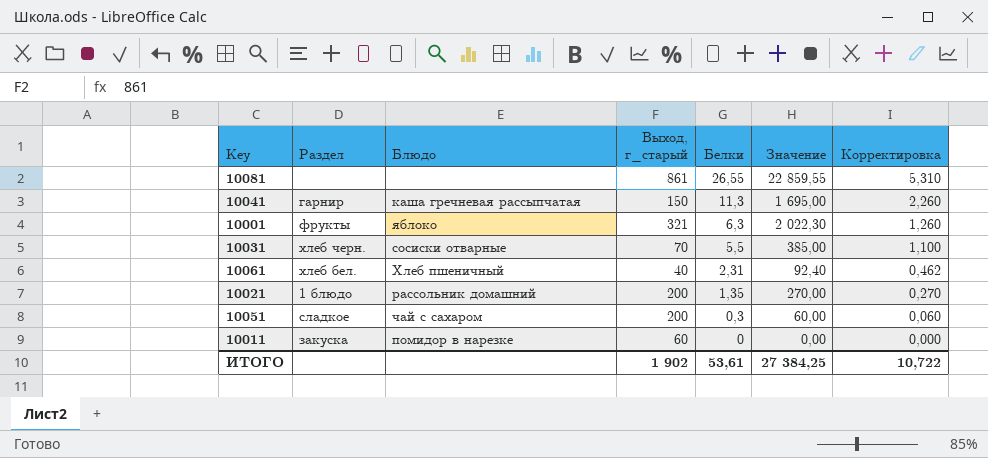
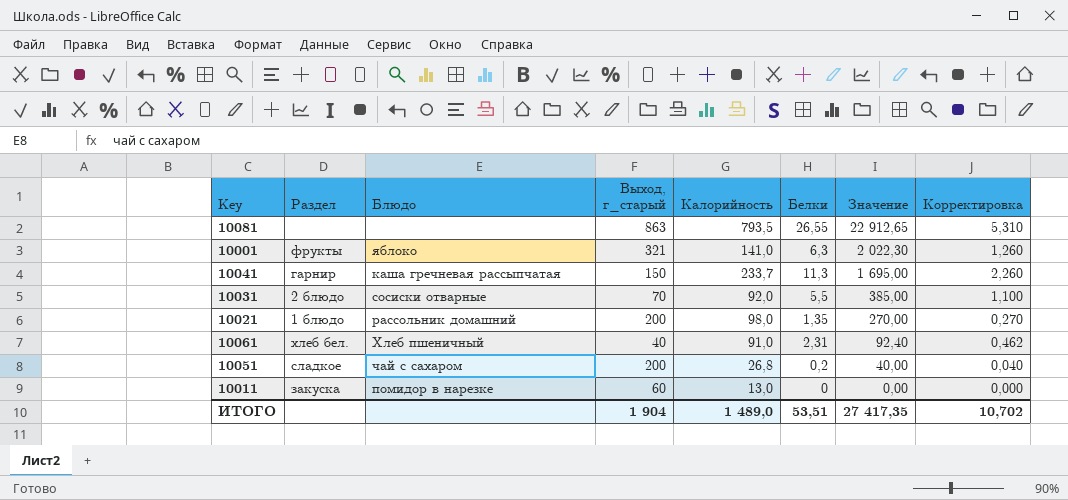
row order: Белки descending -> Значение descending
column Калорийность | position: none -> 5
10081 | Выход, г_старый: 861 -> 863
10081 | Значение: 22 859,55 -> 22 912,65
10031 | Раздел: хлеб черн. -> 2 блюдо
10051 | Белки: 0,3 -> 0,2
10051 | Значение: 60,00 -> 40,00
10051 | Корректировка: 0,060 -> 0,040
ИТОГО | Выход, г_старый: 1 902 -> 1 904
ИТОГО | Белки: 53,61 -> 53,51
ИТОГО | Значение: 27 384,25 -> 27 417,35
ИТОГО | Корректировка: 10,722 -> 10,702

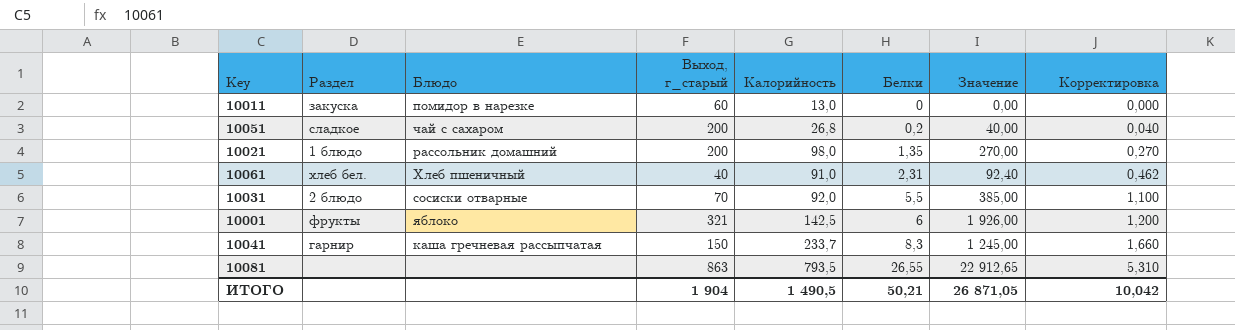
row order: Значение descending -> Белки ascending
10001 | Калорийность: 141,0 -> 142,5
10001 | Белки: 6,3 -> 6
10001 | Значение: 2 022,30 -> 1 926,00
10001 | Корректировка: 1,260 -> 1,200
10041 | Белки: 11,3 -> 8,3
10041 | Значение: 1 695,00 -> 1 245,00
10041 | Корректировка: 2,260 -> 1,660
ИТОГО | Калорийность: 1 489,0 -> 1 490,5
ИТОГО | Белки: 53,51 -> 50,21
ИТОГО | Значение: 27 417,35 -> 26 871,05
ИТОГО | Корректировка: 10,702 -> 10,042

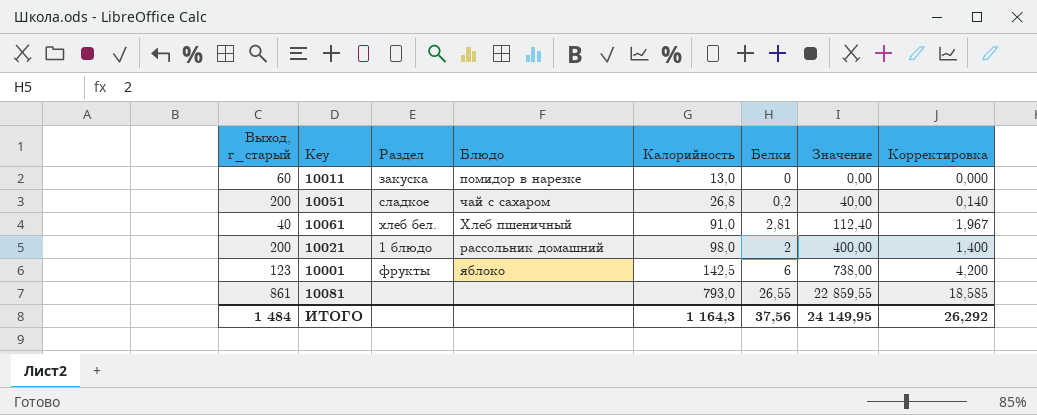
row order: Белки ascending -> Калорийность ascending
column Выход, г_старый | position: 4 -> 1
column Корректировка | formula: [Белки] * 0,2 -> [Белки] * 0,7
row 10031: 2 блюдо | сосиски отварные | 70 | 92,0 | 5,5 | 385,00 | 1,100 -> none
row 10041: гарнир | каша гречневая рассыпчатая | 150 | 233,7 | 8,3 | 1 245,00 | 1,660 -> none
10061 | Белки: 2,31 -> 2,81
10061 | Значение: 92,40 -> 112,40
10021 | Белки: 1,35 -> 2
10021 | Значение: 270,00 -> 400,00
10001 | Выход, г_старый: 321 -> 123
10001 | Значение: 1 926,00 -> 738,00
10081 | Выход, г_старый: 863 -> 861
10081 | Калорийность: 793,5 -> 793,0
10081 | Значение: 22 912,65 -> 22 859,55
ИТОГО | Выход, г_старый: 1 904 -> 1 484
ИТОГО | Калорийность: 1 490,5 -> 1 164,3
ИТОГО | Белки: 50,21 -> 37,56
ИТОГО | Значение: 26 871,05 -> 24 149,95
ИТОГО | Корректировка: 10,042 -> 26,292

